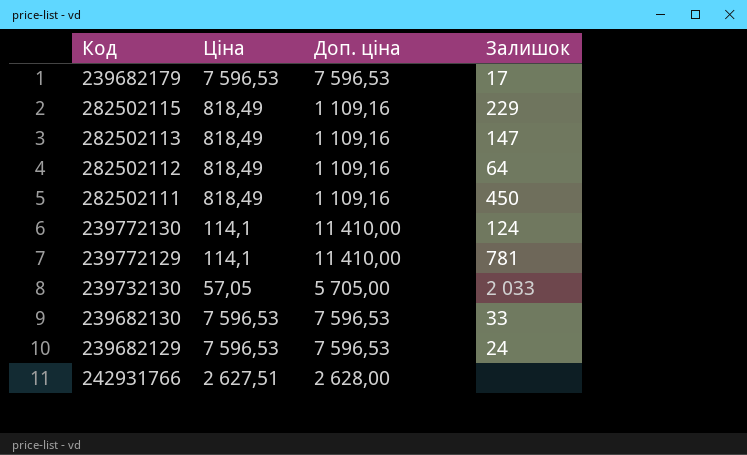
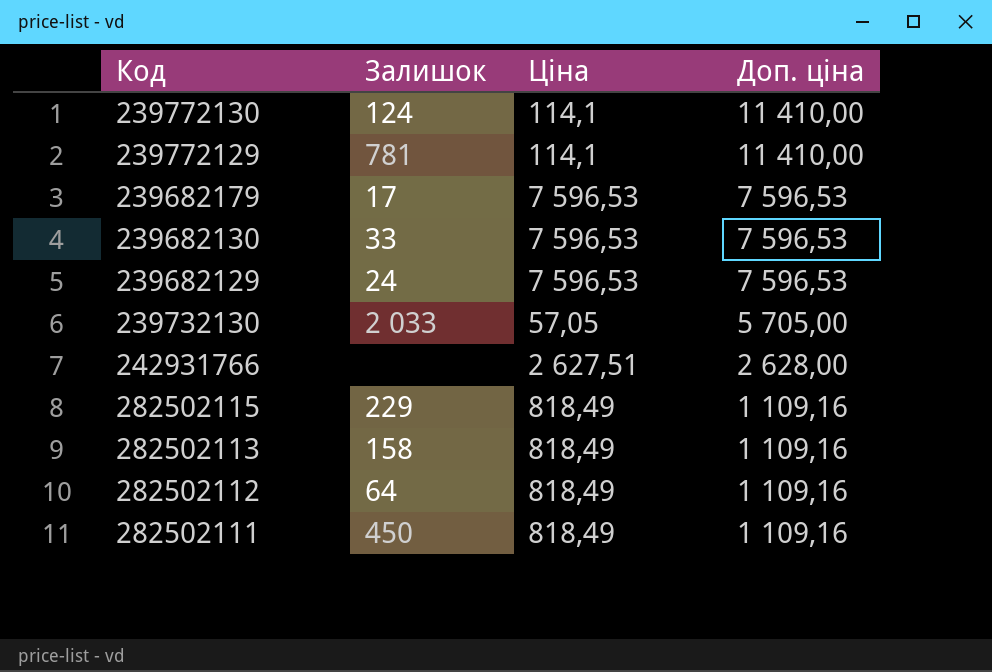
row order: none -> Доп. ціна descending
column Залишок | position: 4 -> 2
282502113 | Залишок: 147 -> 158

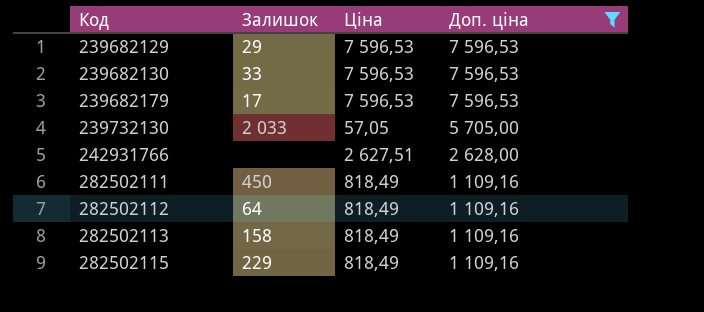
filter: none -> Доп. ціна != 11 410,00
row order: Доп. ціна descending -> Код ascending
239682129 | Залишок: 24 -> 29

